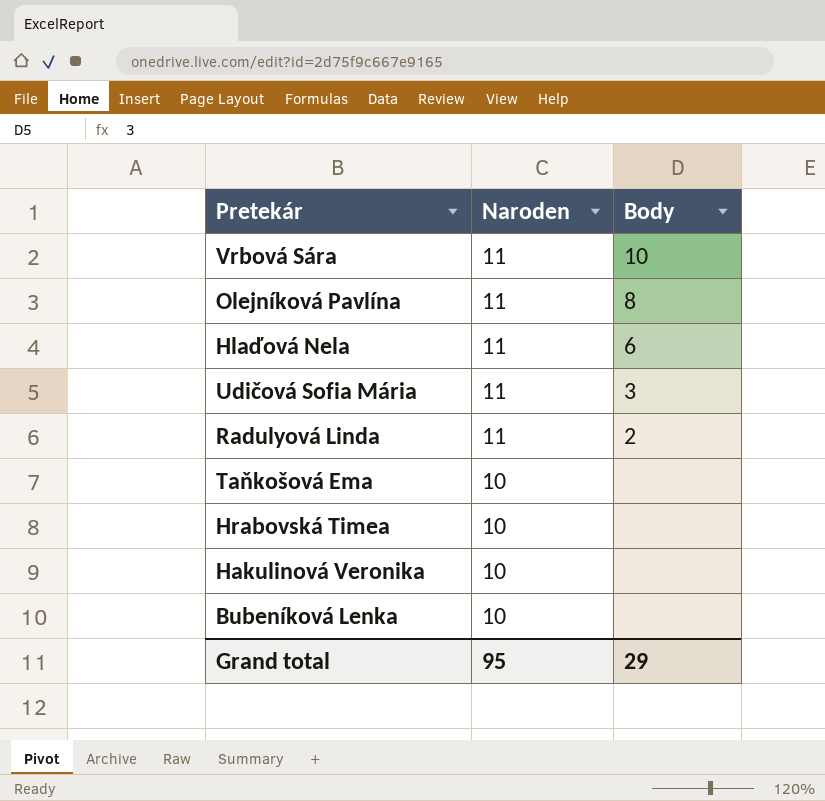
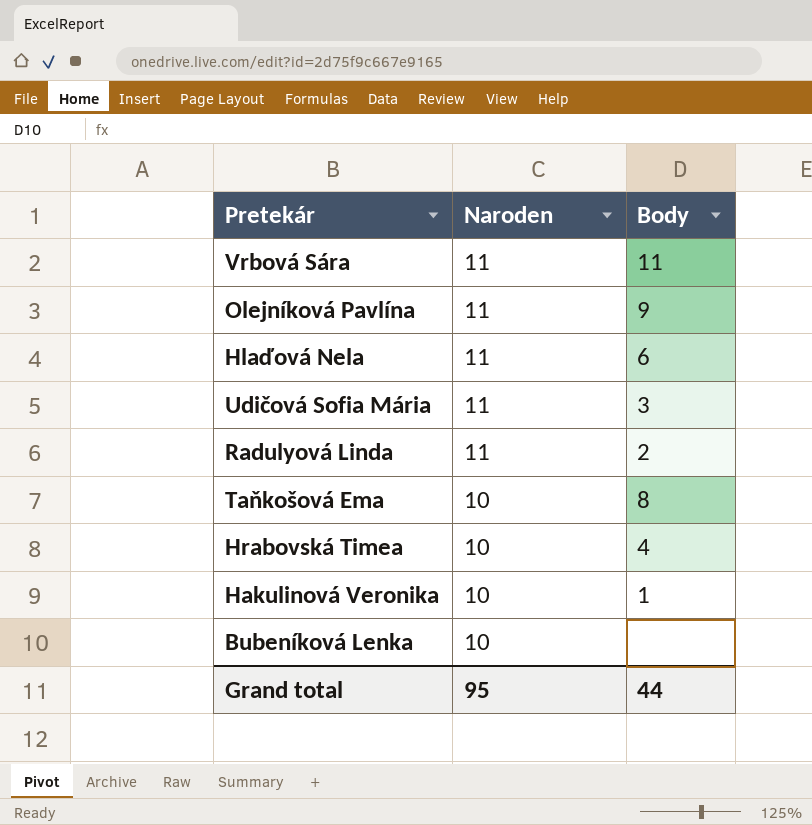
Vrbová Sára | Body: 10 -> 11
Olejníková Pavlína | Body: 8 -> 9
Taňkošová Ema | Body: none -> 8
Hrabovská Timea | Body: none -> 4
Hakulinová Veronika | Body: none -> 1
Grand total | Body: 29 -> 44

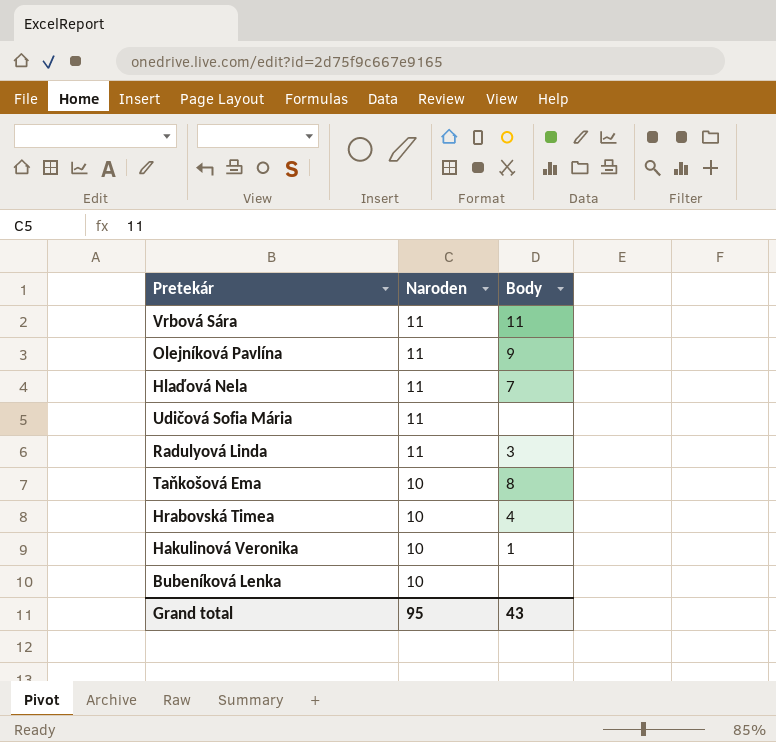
Hlaďová Nela | Body: 6 -> 7
Udičová Sofia Mária | Body: 3 -> none
Radulyová Linda | Body: 2 -> 3
Grand total | Body: 44 -> 43

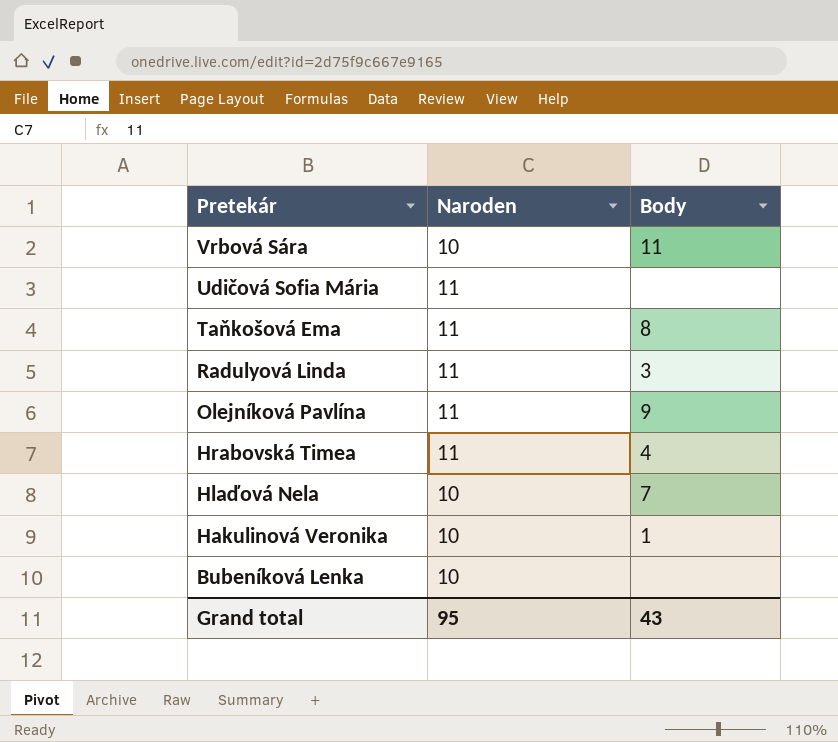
row order: Naroden descending -> Pretekár descending
Vrbová Sára | Naroden: 11 -> 10
Taňkošová Ema | Naroden: 10 -> 11
Hrabovská Timea | Naroden: 10 -> 11
Hlaďová Nela | Naroden: 11 -> 10

